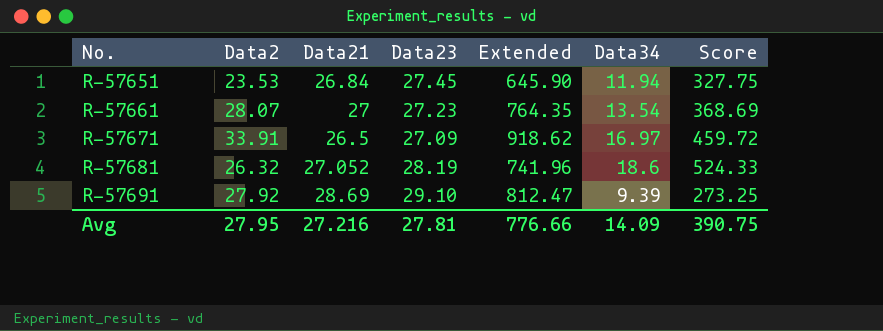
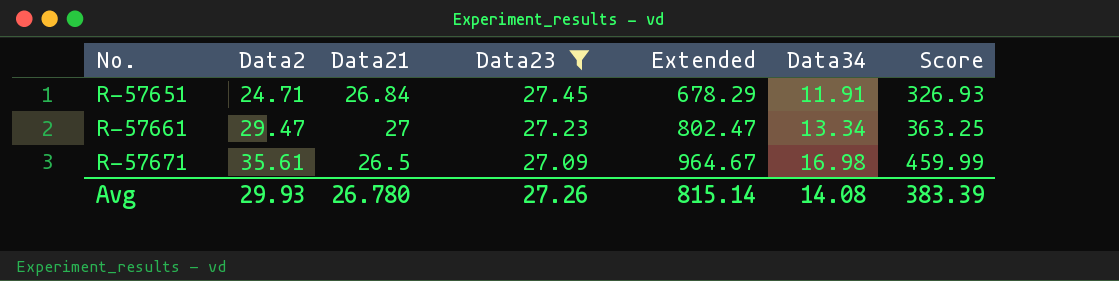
filter: none -> Data23 <= 27.45
R-57651 | Data2: 23.53 -> 24.71
R-57651 | Extended: 645.90 -> 678.29
R-57651 | Data34: 11.94 -> 11.91
R-57651 | Score: 327.75 -> 326.93
R-57661 | Data2: 28.07 -> 29.47
R-57661 | Extended: 764.35 -> 802.47
R-57661 | Data34: 13.54 -> 13.34
R-57661 | Score: 368.69 -> 363.25
R-57671 | Data2: 33.91 -> 35.61
R-57671 | Extended: 918.62 -> 964.67
R-57671 | Data34: 16.97 -> 16.98
R-57671 | Score: 459.72 -> 459.99
Avg | Data2: 27.95 -> 29.93
Avg | Data21: 27.216 -> 26.780
Avg | Data23: 27.81 -> 27.26
Avg | Extended: 776.66 -> 815.14
Avg | Data34: 14.09 -> 14.08
Avg | Score: 390.75 -> 383.39

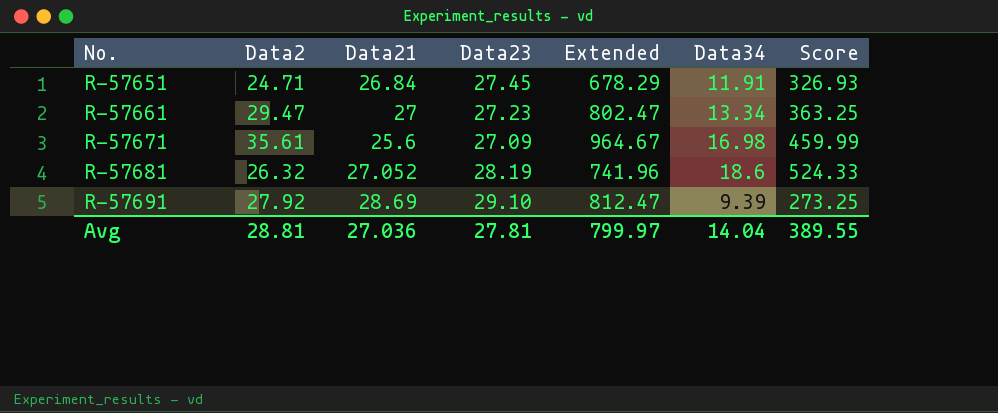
filter: Data23 <= 27.45 -> none
R-57671 | Data21: 26.5 -> 25.6
Avg | Data2: 29.93 -> 28.81
Avg | Data21: 26.780 -> 27.036
Avg | Data23: 27.26 -> 27.81
Avg | Extended: 815.14 -> 799.97
Avg | Data34: 14.08 -> 14.04
Avg | Score: 383.39 -> 389.55

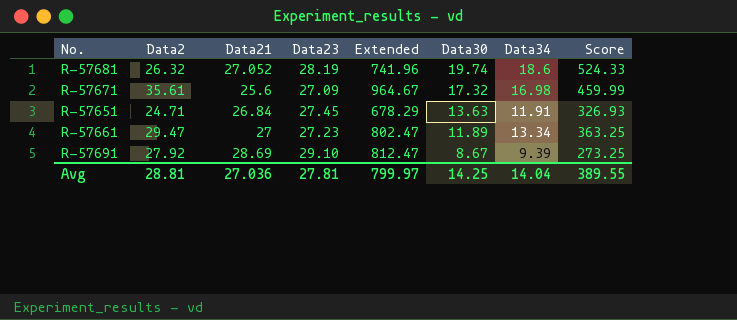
row order: No. ascending -> Data30 descending
column Data30 | position: none -> 6

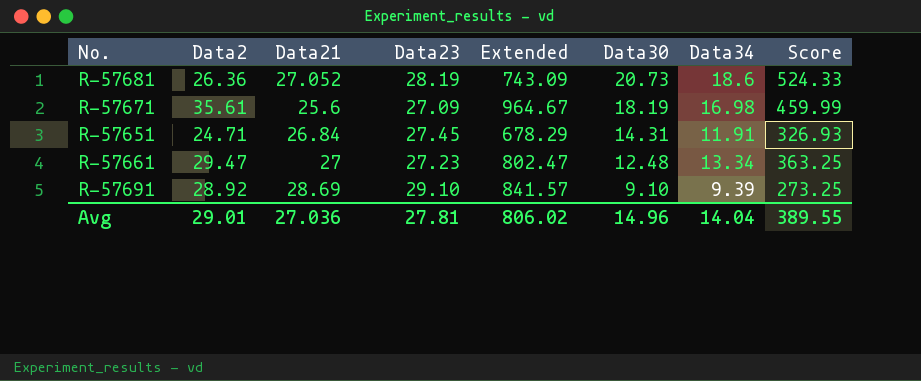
R-57681 | Data2: 26.32 -> 26.36
R-57681 | Extended: 741.96 -> 743.09
R-57681 | Data30: 19.74 -> 20.73
R-57671 | Data30: 17.32 -> 18.19
R-57651 | Data30: 13.63 -> 14.31
R-57661 | Data30: 11.89 -> 12.48
R-57691 | Data2: 27.92 -> 28.92
R-57691 | Extended: 812.47 -> 841.57
R-57691 | Data30: 8.67 -> 9.10
Avg | Data2: 28.81 -> 29.01
Avg | Extended: 799.97 -> 806.02
Avg | Data30: 14.25 -> 14.96

